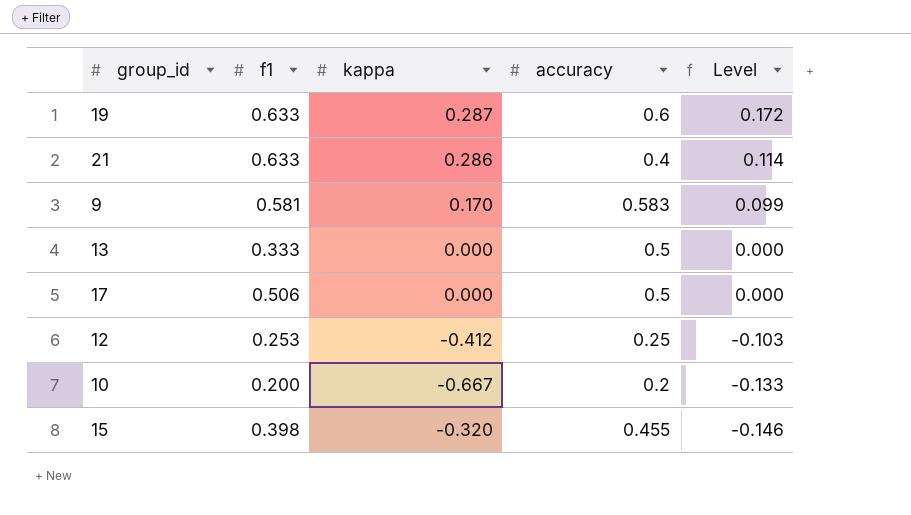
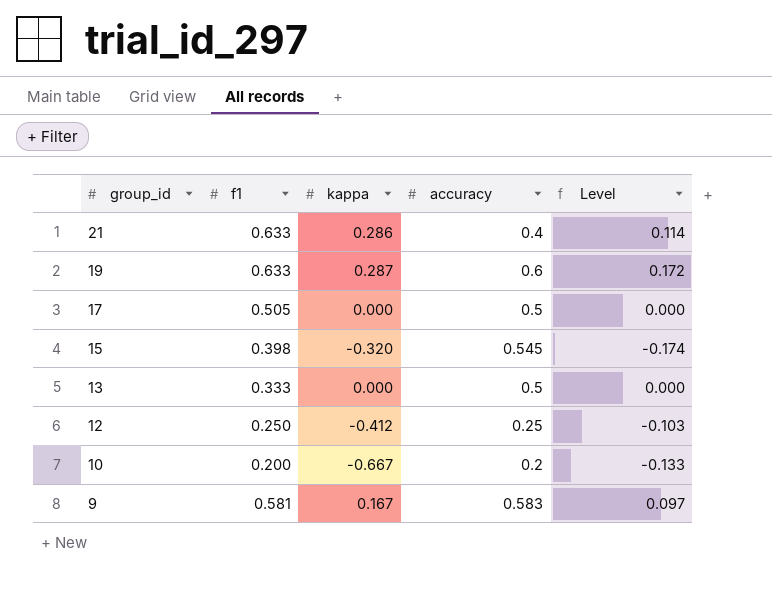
row order: Level descending -> group_id descending
17 | f1: 0.506 -> 0.505
15 | accuracy: 0.455 -> 0.545
15 | Level: -0.146 -> -0.174
12 | f1: 0.253 -> 0.250
9 | kappa: 0.170 -> 0.167
9 | Level: 0.099 -> 0.097

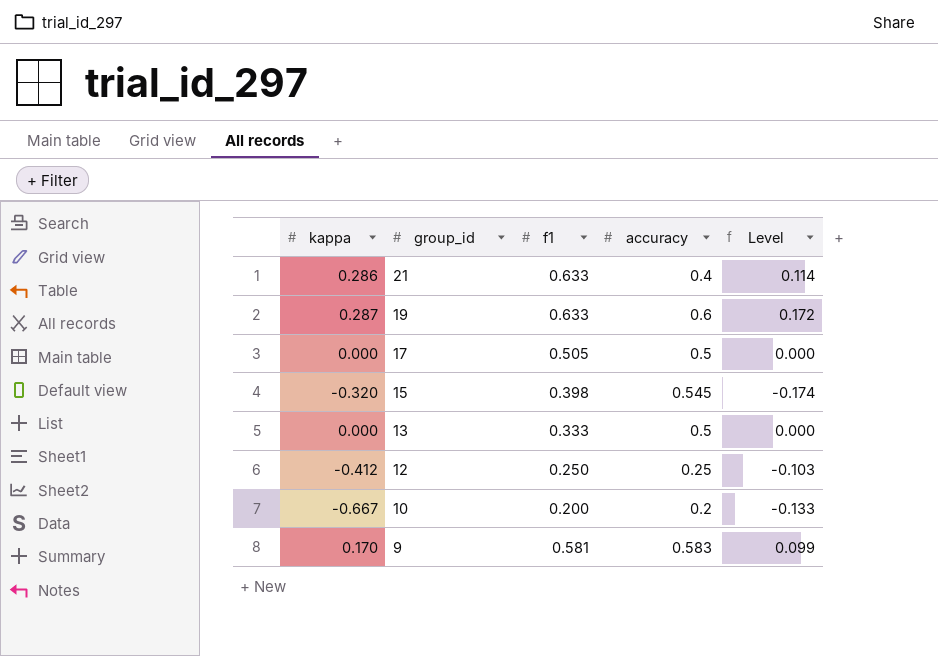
column kappa | position: 3 -> 1
9 | kappa: 0.167 -> 0.170
9 | Level: 0.097 -> 0.099

